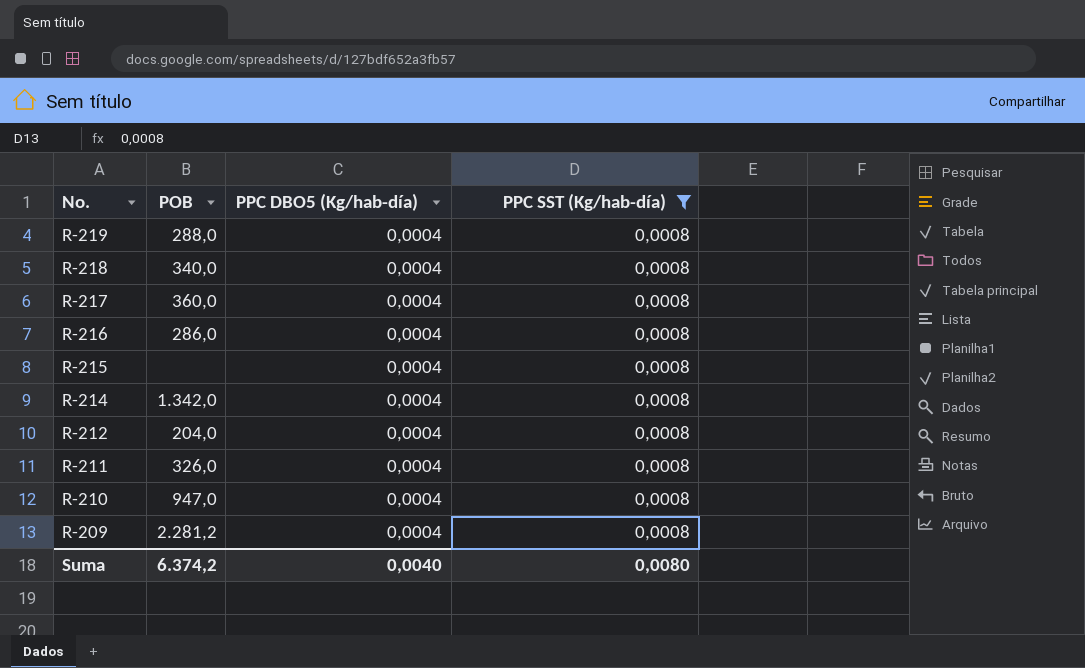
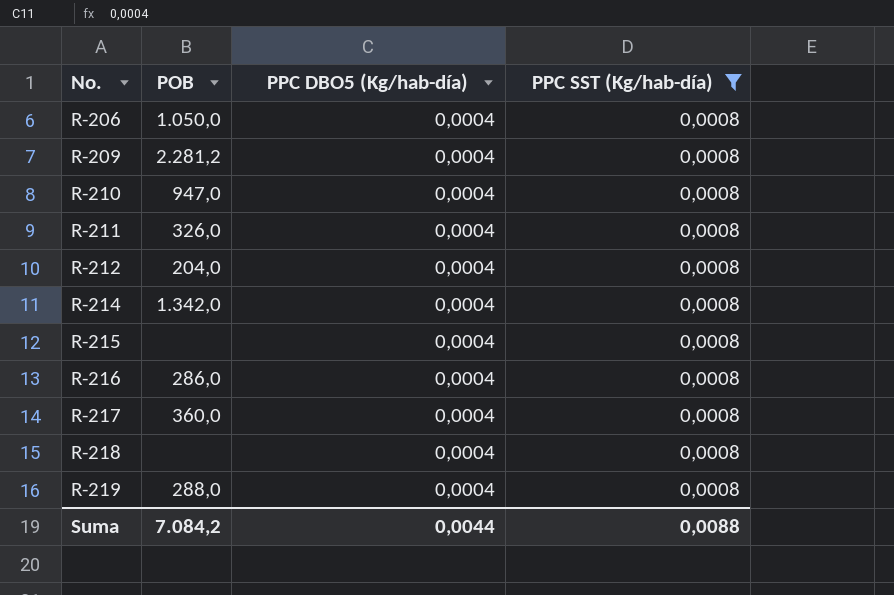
row order: No. descending -> No. ascending
row R-206: none -> 1.050,0 | 0,0004 | 0,0008
R-218 | POB: 340,0 -> none
Suma | POB: 6.374,2 -> 7.084,2
Suma | PPC DBO5 (Kg/hab-día): 0,0040 -> 0,0044
Suma | PPC SST (Kg/hab-día): 0,0080 -> 0,0088

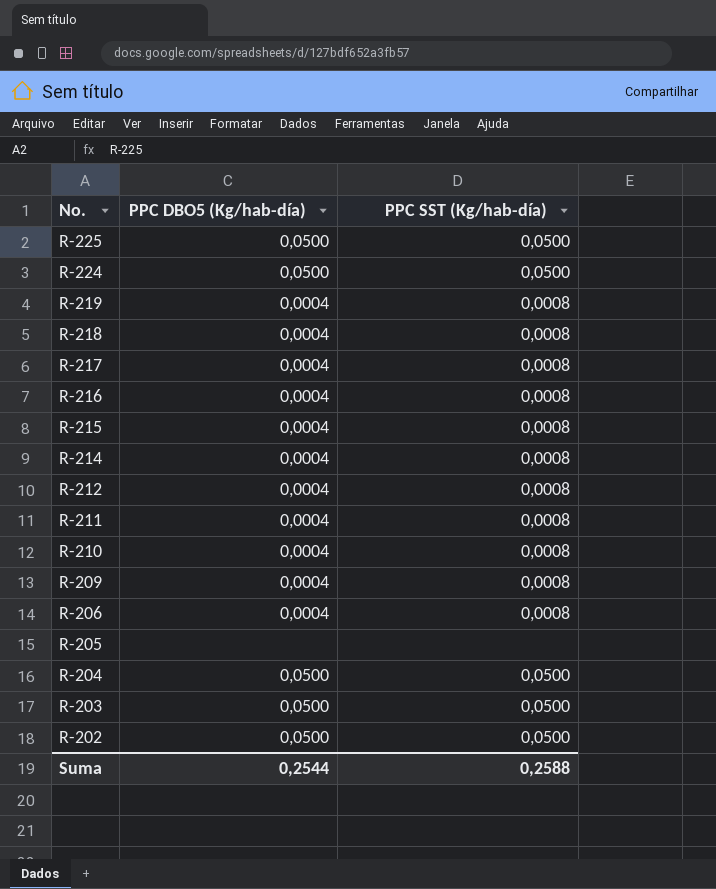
filter: PPC SST (Kg/hab-día) = 0,0008 -> none
row order: No. ascending -> No. descending
column POB | position: 2 -> none
Suma | PPC DBO5 (Kg/hab-día): 0,0044 -> 0,2544
Suma | PPC SST (Kg/hab-día): 0,0088 -> 0,2588

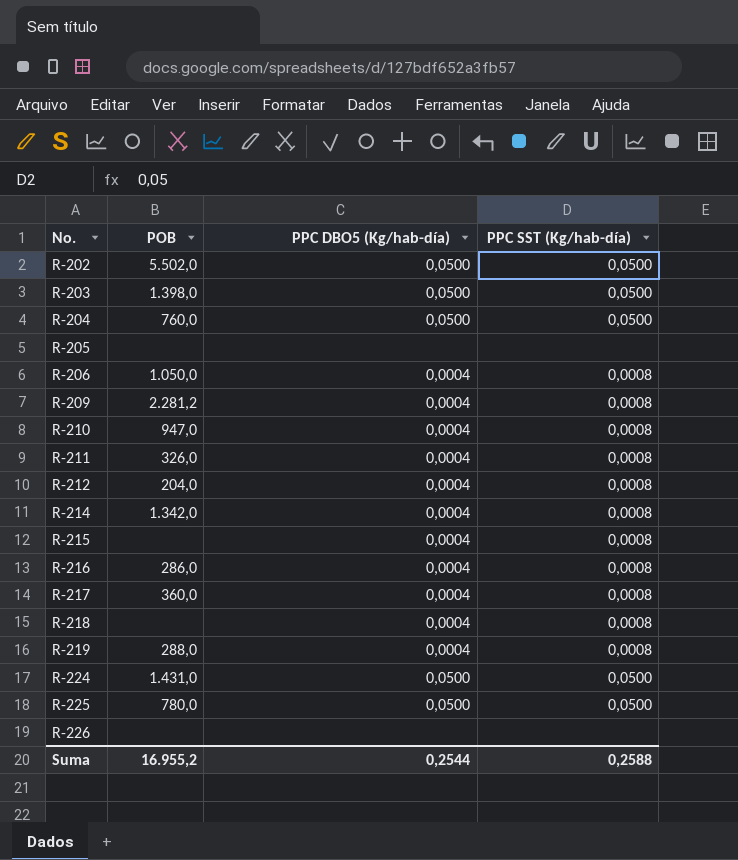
row order: No. descending -> No. ascending
column POB | position: none -> 2
row R-226: none -> none | none | none

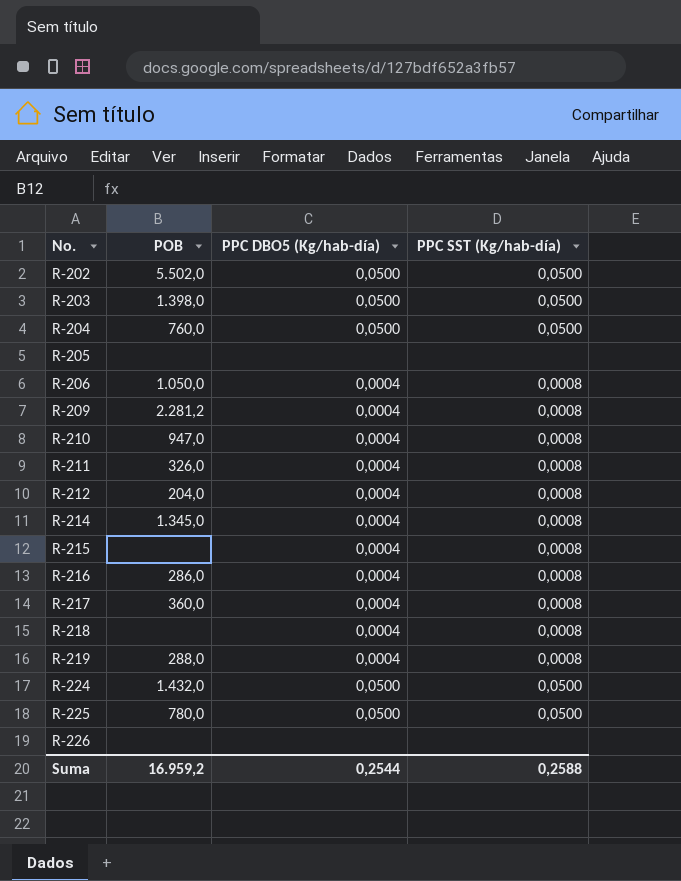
R-214 | POB: 1.342,0 -> 1.345,0
R-224 | POB: 1.431,0 -> 1.432,0
Suma | POB: 16.955,2 -> 16.959,2

